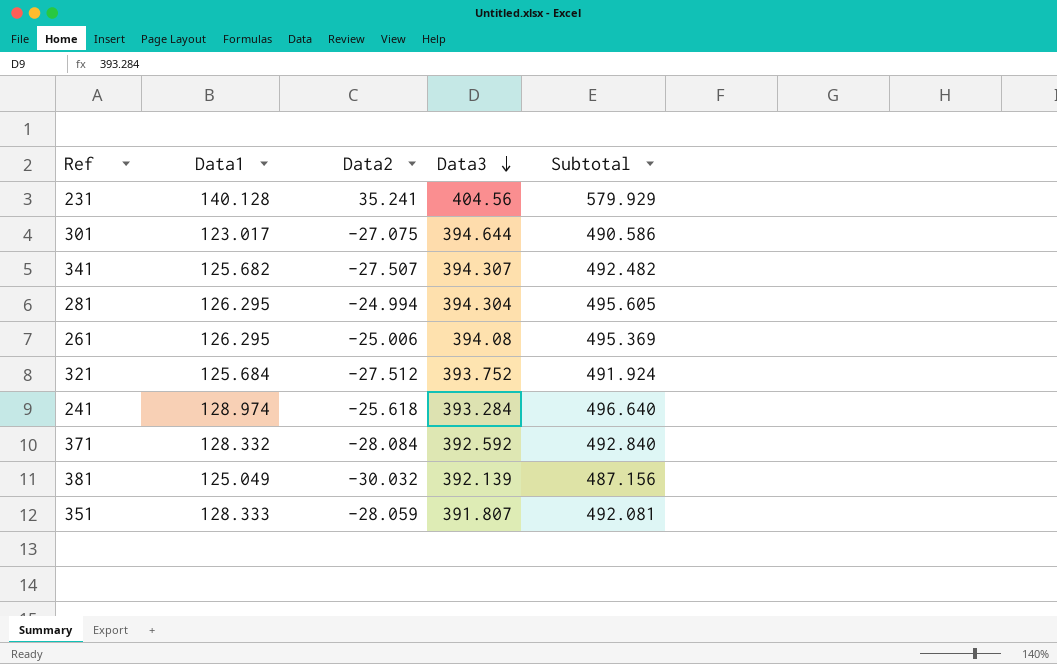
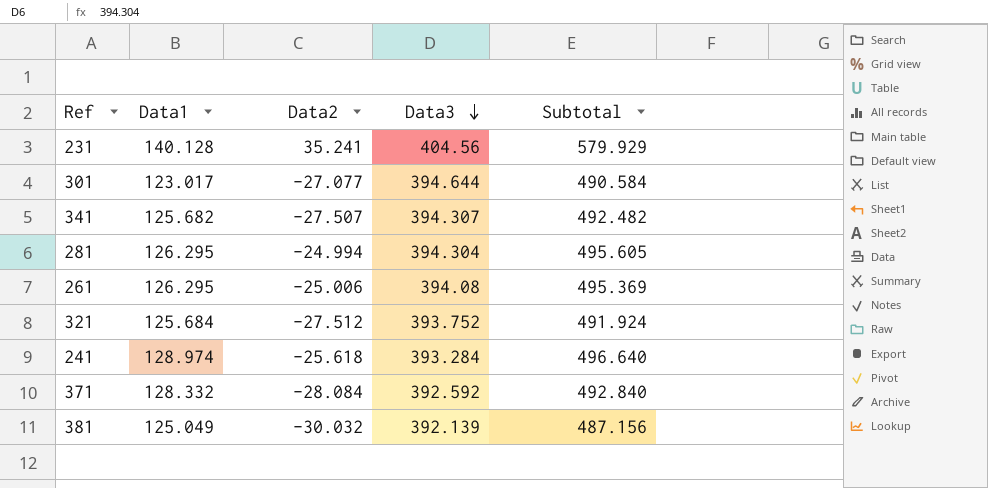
row 351: 128.333 | -28.059 | 391.807 | 492.081 -> none
301 | Data2: -27.075 -> -27.077
301 | Subtotal: 490.586 -> 490.584

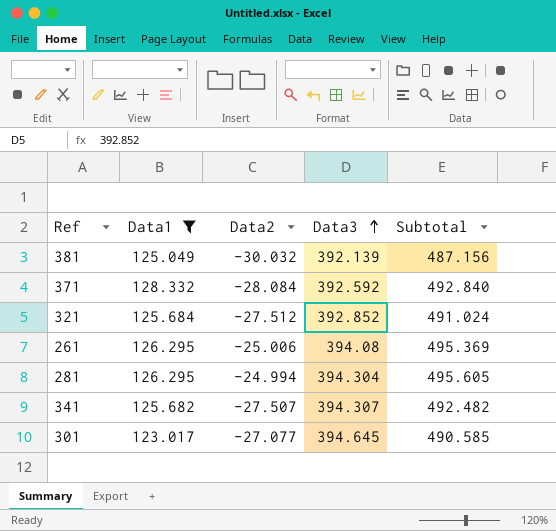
filter: none -> Data1 <= 128.332
row order: Data3 descending -> Data3 ascending
321 | Data3: 393.752 -> 392.852
321 | Subtotal: 491.924 -> 491.024
301 | Data3: 394.644 -> 394.645
301 | Subtotal: 490.584 -> 490.585

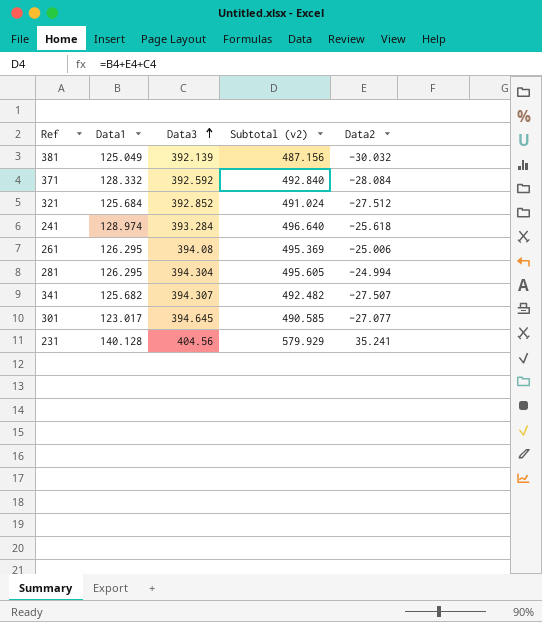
filter: Data1 <= 128.332 -> none
column name: Subtotal -> Subtotal (v2)
column Data2 | position: 3 -> 5

